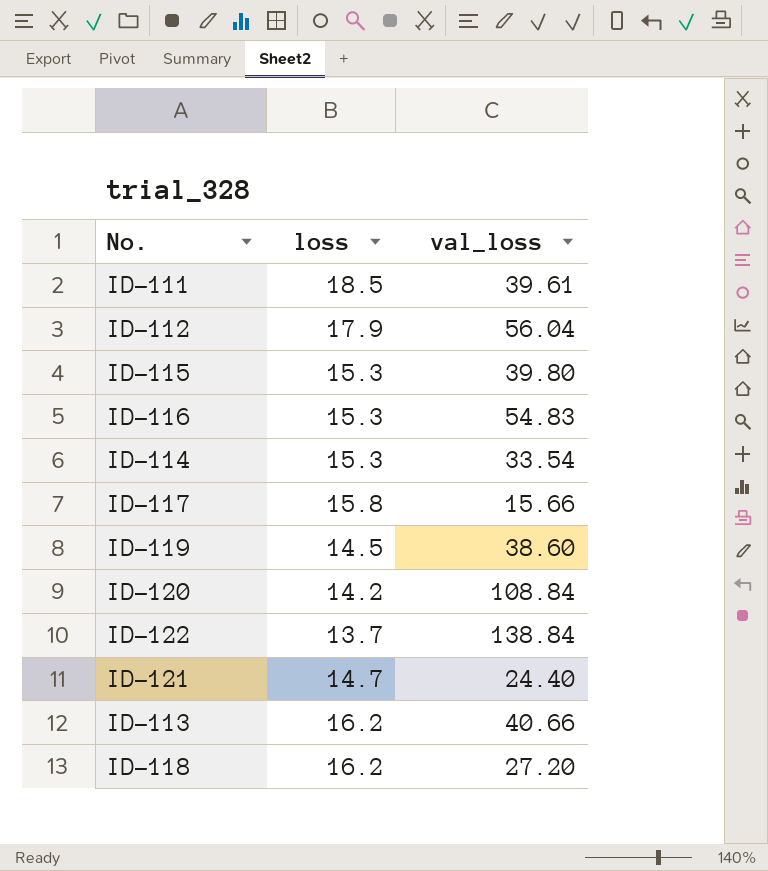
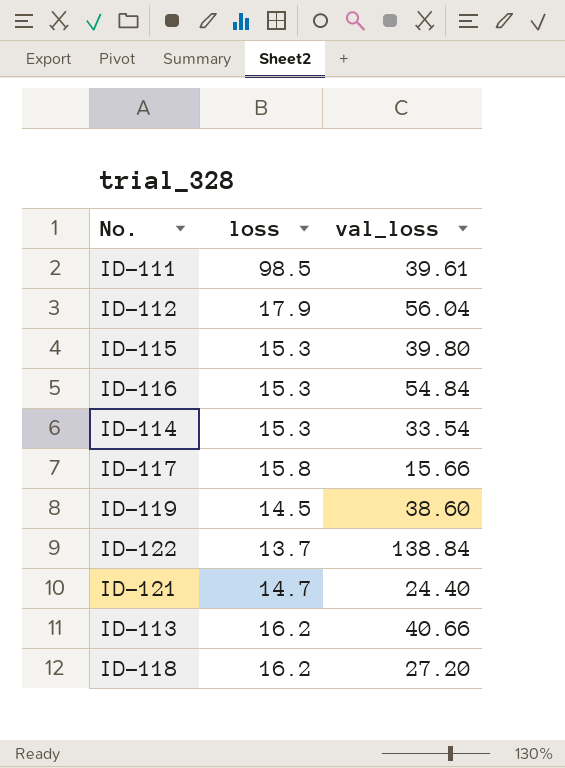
row ID-120: 14.2 | 108.84 -> none
ID-111 | loss: 18.5 -> 98.5
ID-116 | val_loss: 54.83 -> 54.84

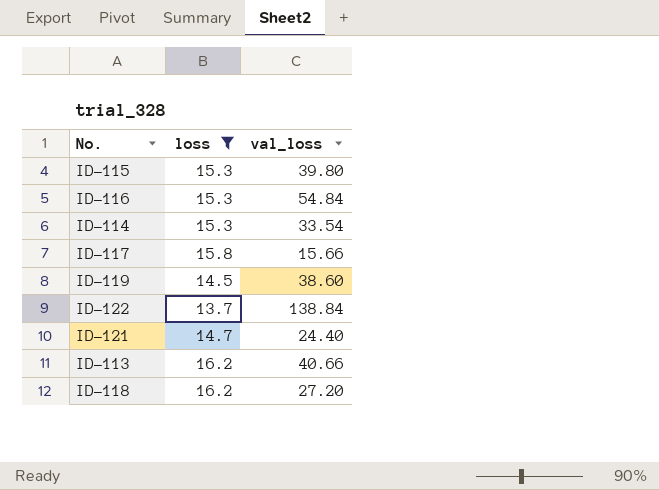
filter: none -> loss <= 16.2

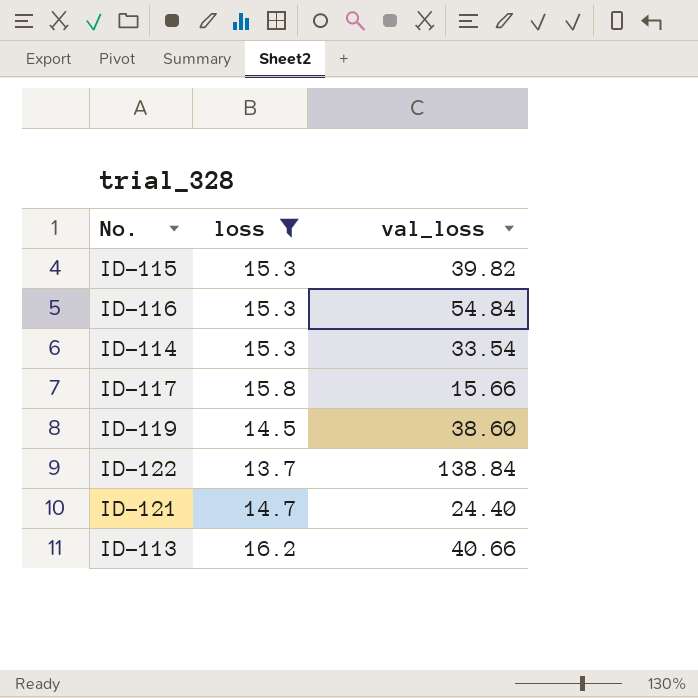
row ID-118: 16.2 | 27.20 -> none
ID-115 | val_loss: 39.80 -> 39.82

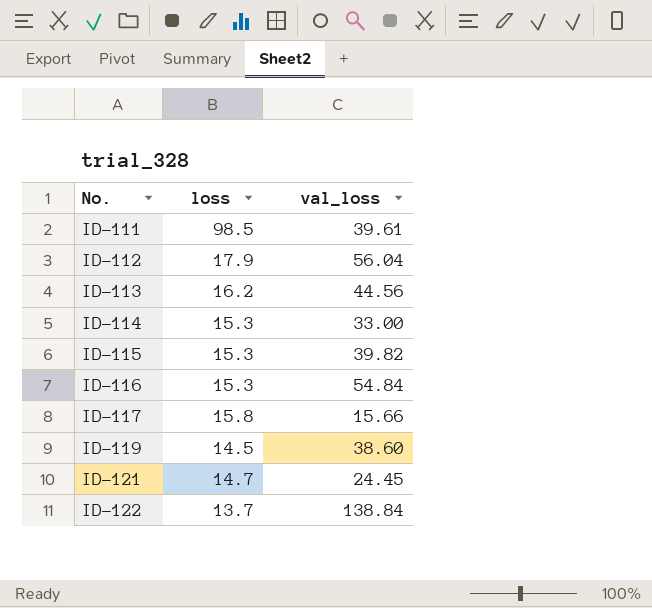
filter: loss <= 16.2 -> none
row order: none -> No. ascending
ID-113 | val_loss: 40.66 -> 44.56
ID-114 | val_loss: 33.54 -> 33.00
ID-121 | val_loss: 24.40 -> 24.45

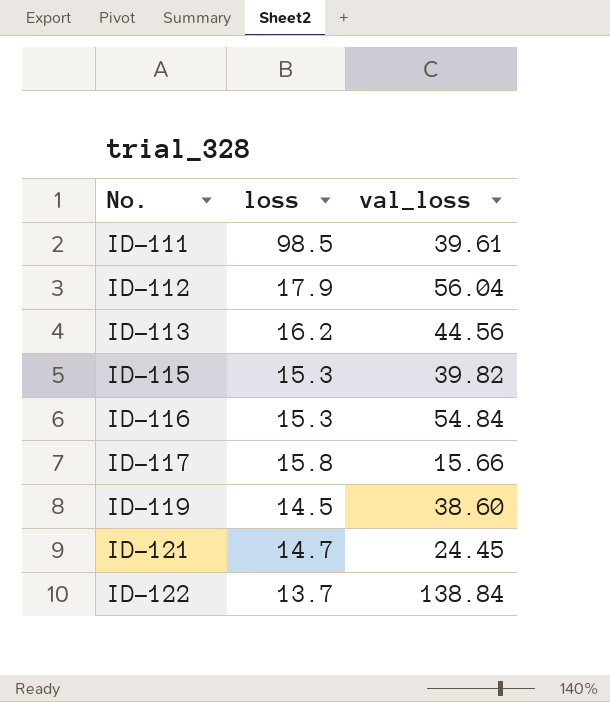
row ID-114: 15.3 | 33.00 -> none

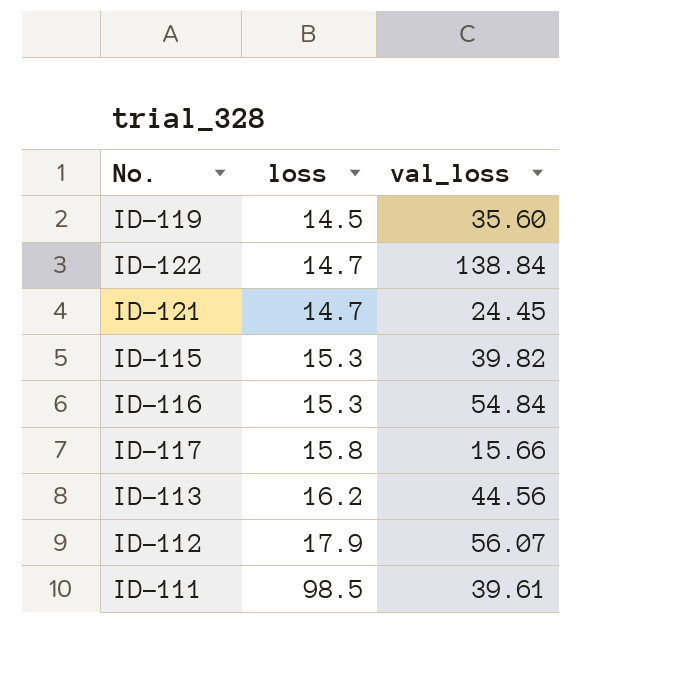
row order: No. ascending -> loss ascending
ID-119 | val_loss: 38.60 -> 35.60
ID-122 | loss: 13.7 -> 14.7
ID-112 | val_loss: 56.04 -> 56.07

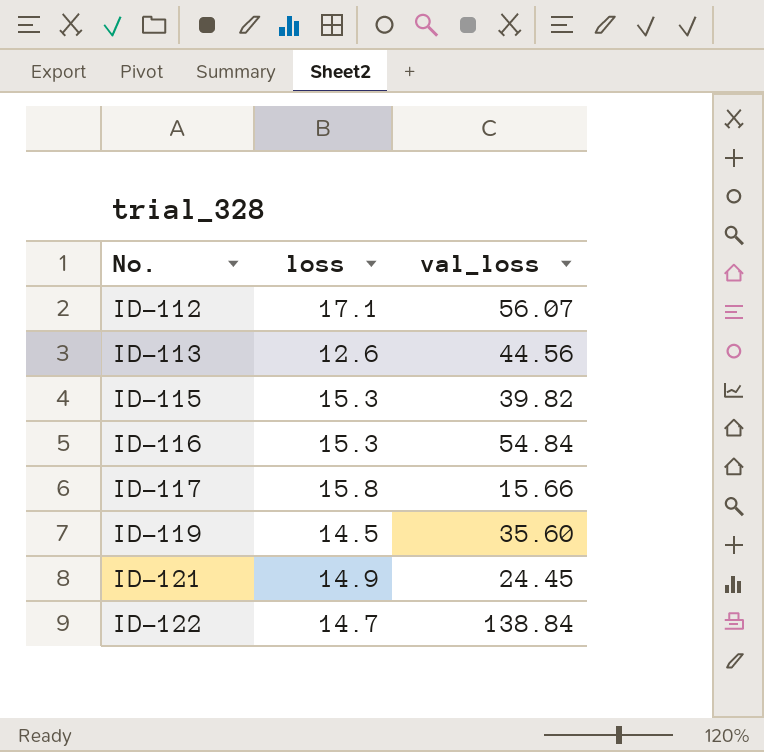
row order: loss ascending -> No. ascending
row ID-111: 98.5 | 39.61 -> none
ID-112 | loss: 17.9 -> 17.1
ID-113 | loss: 16.2 -> 12.6
ID-121 | loss: 14.7 -> 14.9

